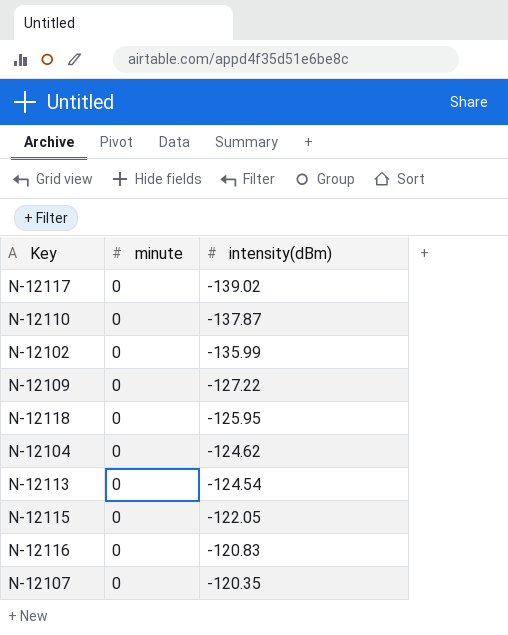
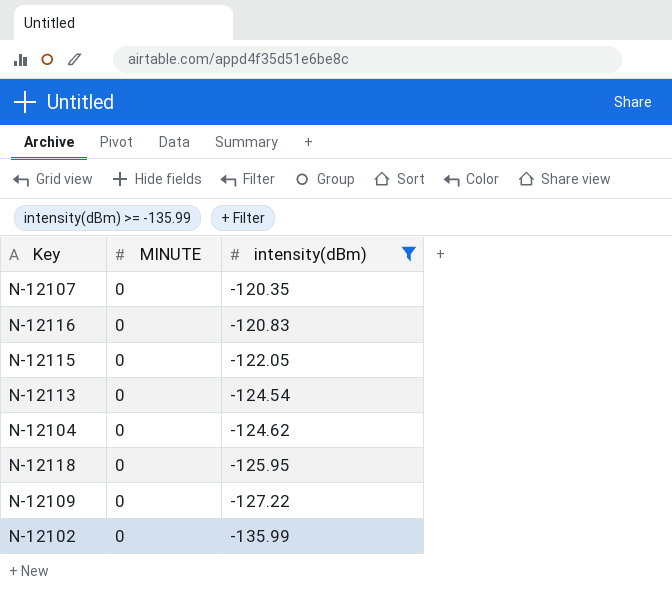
filter: none -> intensity(dBm) >= -135.99
row order: intensity(dBm) ascending -> intensity(dBm) descending
column name: minute -> MINUTE

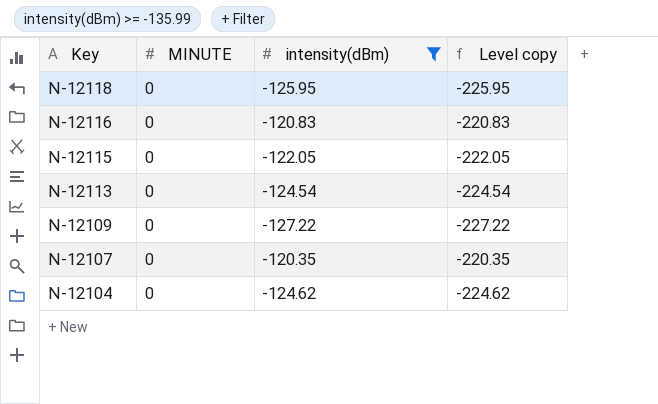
row order: intensity(dBm) descending -> Key descending
column Level copy | formula: none -> [intensity(dBm)] - 100
row N-12102: 0 | -135.99 -> none

